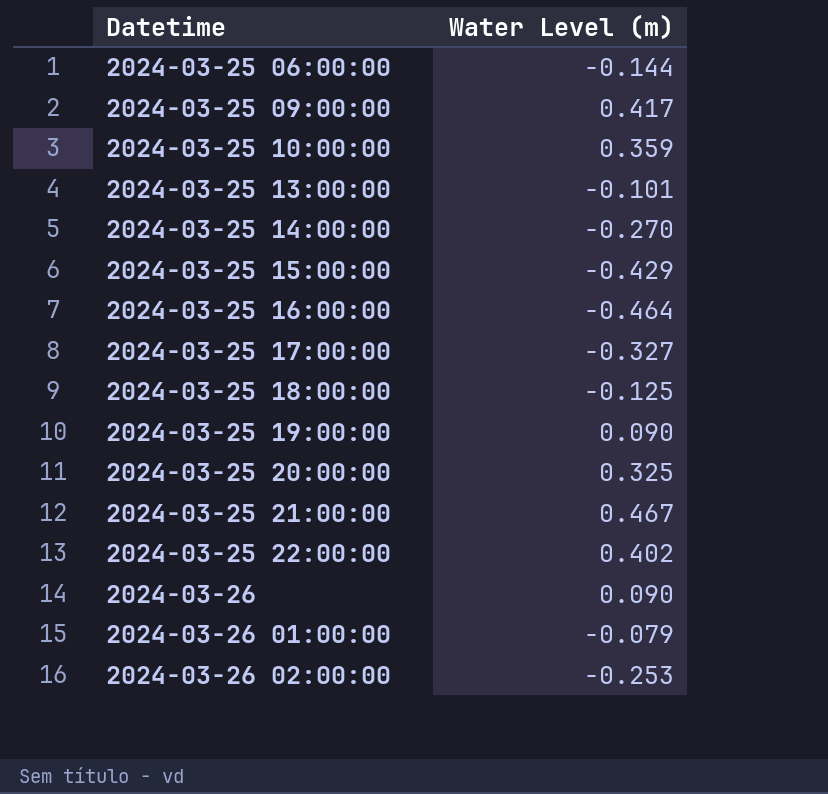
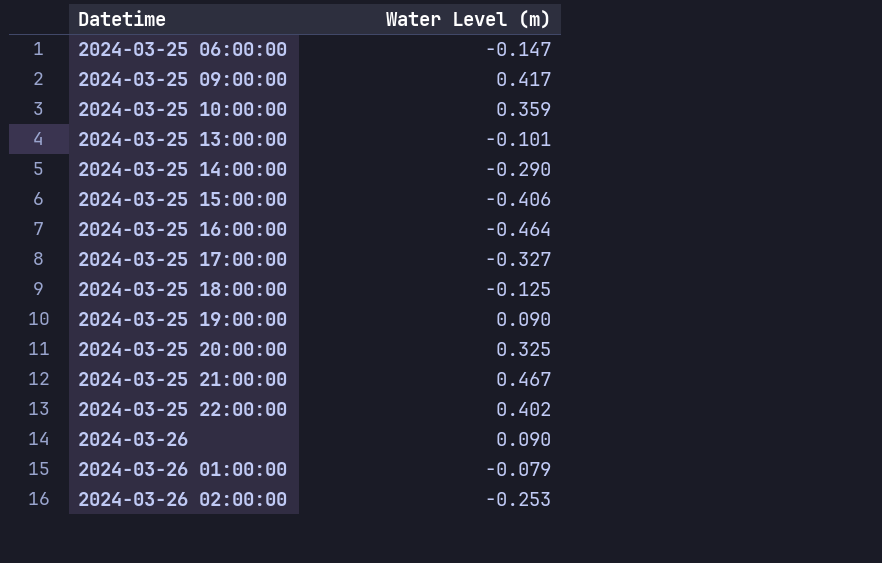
2024-03-25 06:00:00 | Water Level (m): -0.144 -> -0.147
2024-03-25 14:00:00 | Water Level (m): -0.270 -> -0.290
2024-03-25 15:00:00 | Water Level (m): -0.429 -> -0.406

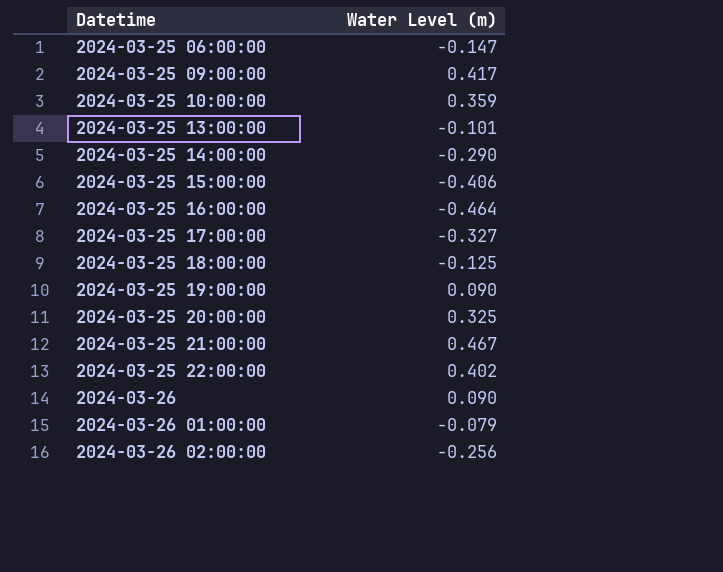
2024-03-26 02:00:00 | Water Level (m): -0.253 -> -0.256

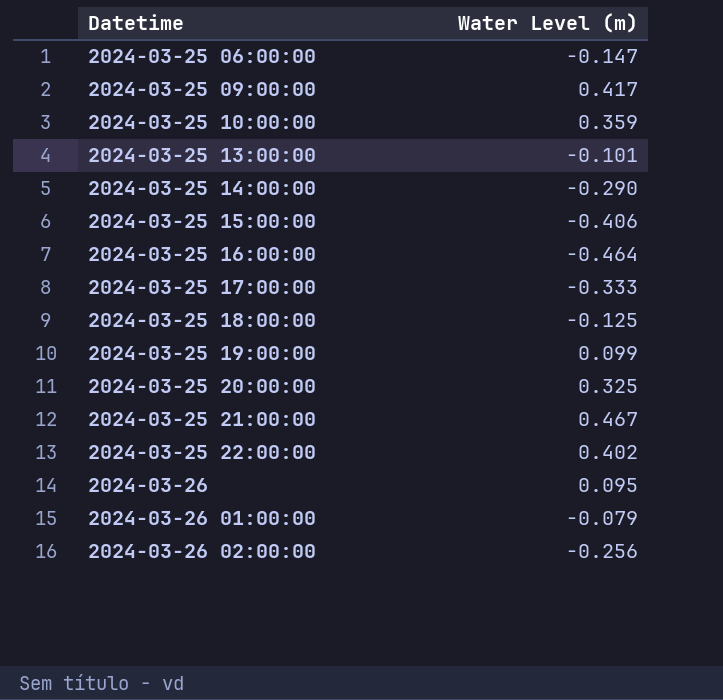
2024-03-25 17:00:00 | Water Level (m): -0.327 -> -0.333
2024-03-25 19:00:00 | Water Level (m): 0.090 -> 0.099
2024-03-26 | Water Level (m): 0.090 -> 0.095

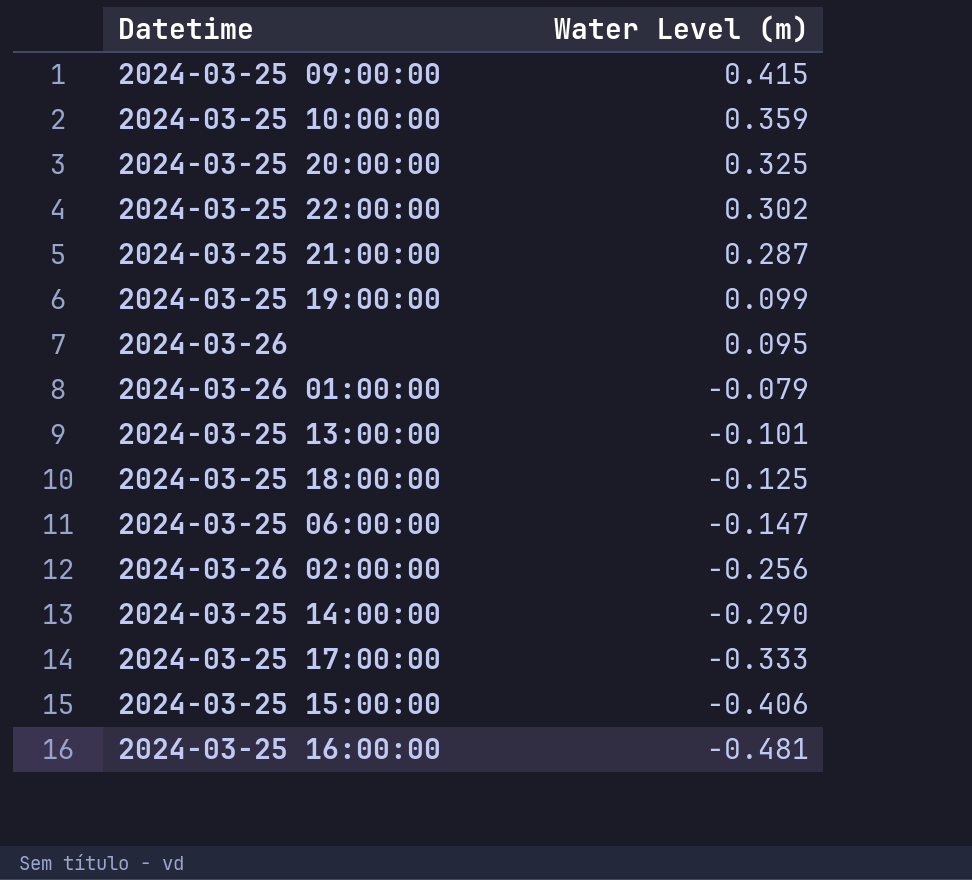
row order: Datetime ascending -> Water Level (m) descending
2024-03-25 09:00:00 | Water Level (m): 0.417 -> 0.415
2024-03-25 22:00:00 | Water Level (m): 0.402 -> 0.302
2024-03-25 21:00:00 | Water Level (m): 0.467 -> 0.287
2024-03-25 16:00:00 | Water Level (m): -0.464 -> -0.481

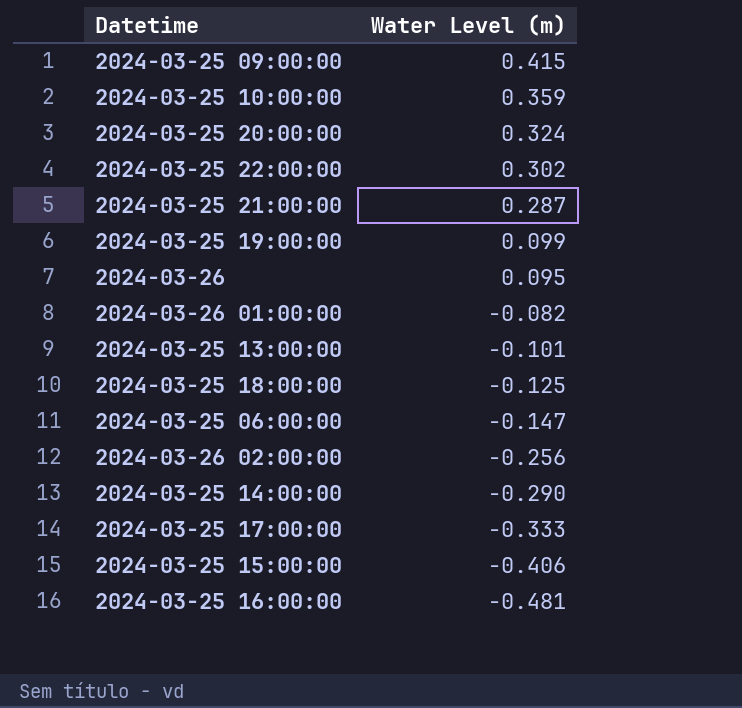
2024-03-25 20:00:00 | Water Level (m): 0.325 -> 0.324
2024-03-26 01:00:00 | Water Level (m): -0.079 -> -0.082

